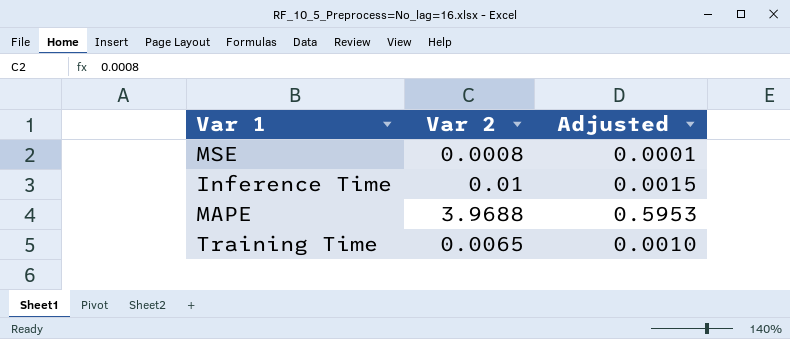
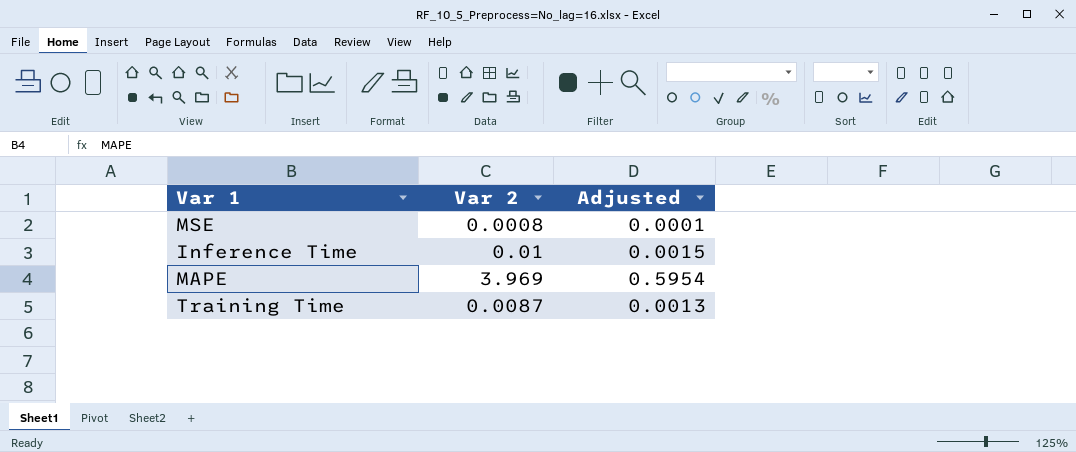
MAPE | Var 2: 3.9688 -> 3.969
MAPE | Adjusted: 0.5953 -> 0.5954
Training Time | Var 2: 0.0065 -> 0.0087
Training Time | Adjusted: 0.0010 -> 0.0013

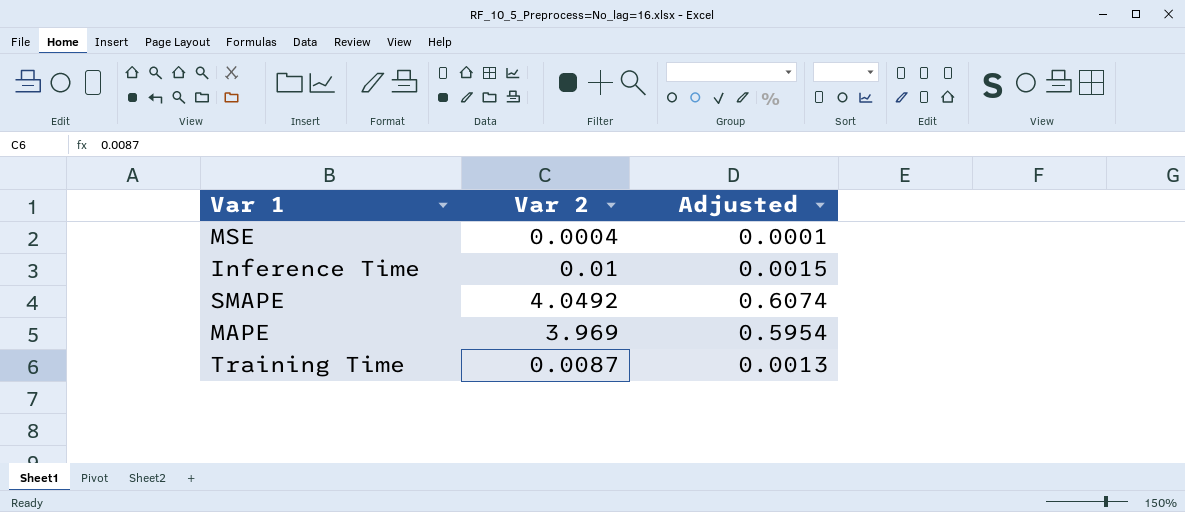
MSE | Var 2: 0.0008 -> 0.0004
row SMAPE: none -> 4.0492 | 0.6074

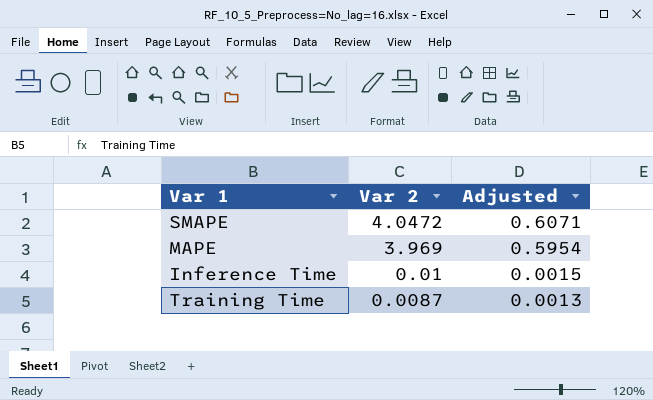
row order: none -> Var 2 descending
row MSE: 0.0004 | 0.0001 -> none
SMAPE | Var 2: 4.0492 -> 4.0472
SMAPE | Adjusted: 0.6074 -> 0.6071

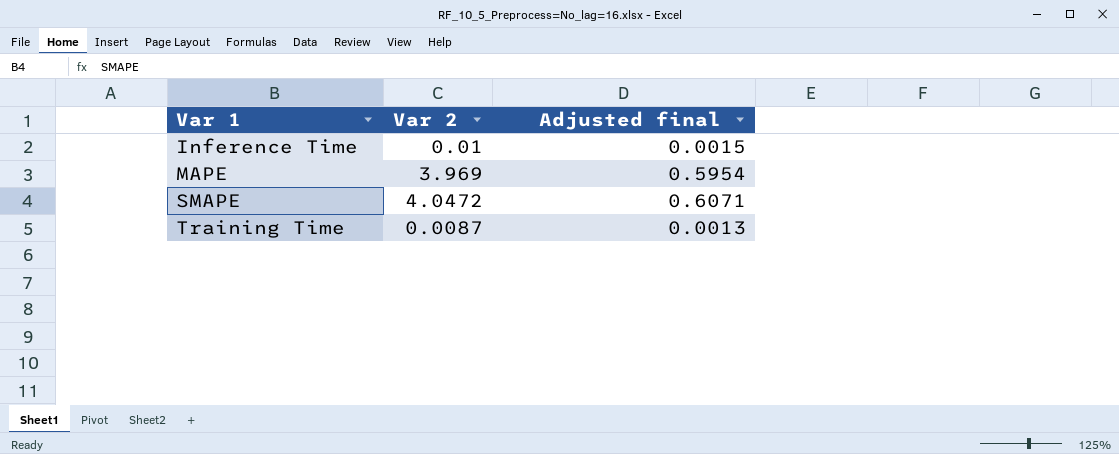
row order: Var 2 descending -> Var 1 ascending
column name: Adjusted -> Adjusted final

